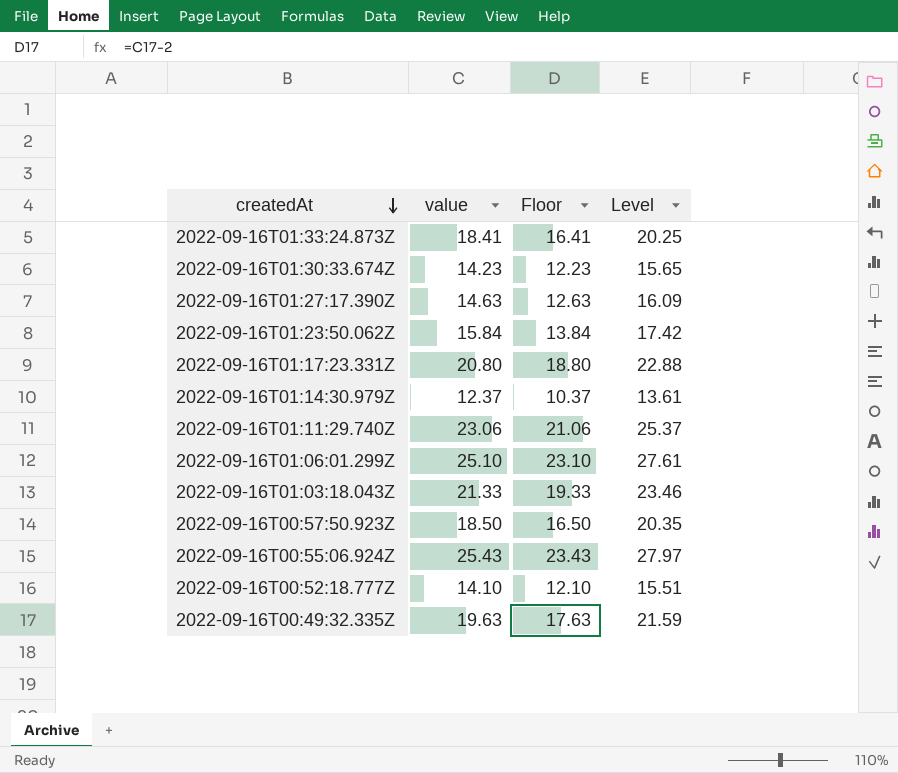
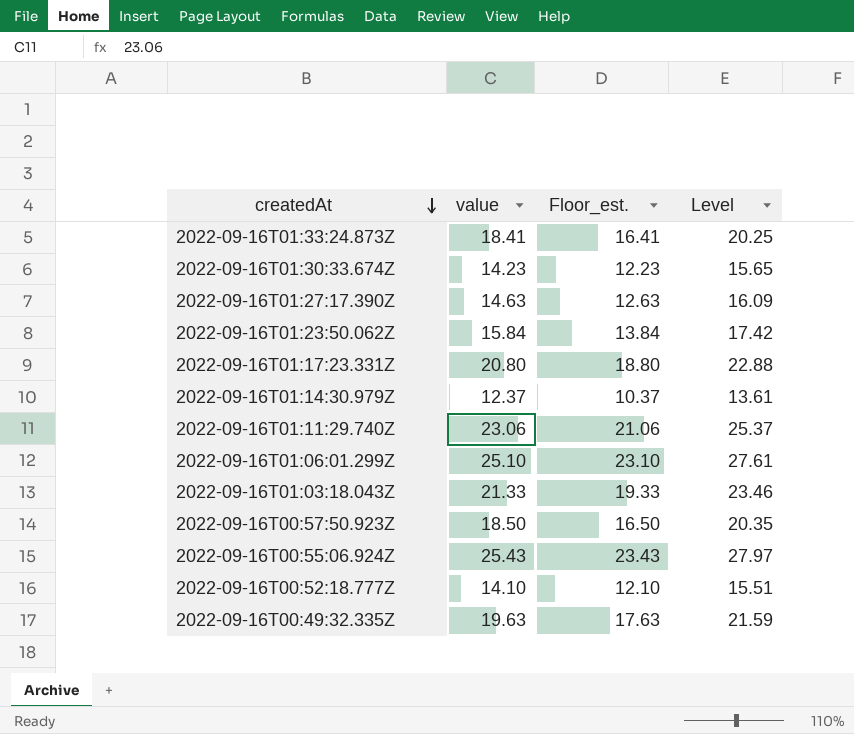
column name: Floor -> Floor_est.

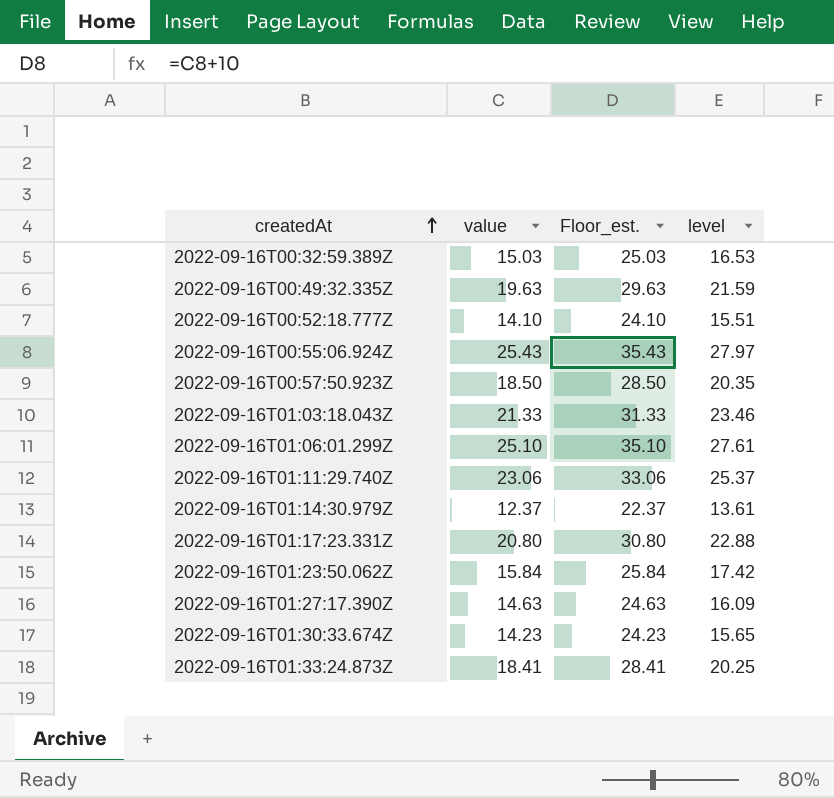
row order: createdAt descending -> createdAt ascending
column Floor_est. | formula: [value] - 2 -> [value] + 10
column name: Level -> level
row 2022-09-16T00:32:59.389Z: none -> 15.03 | 25.03 | 16.53

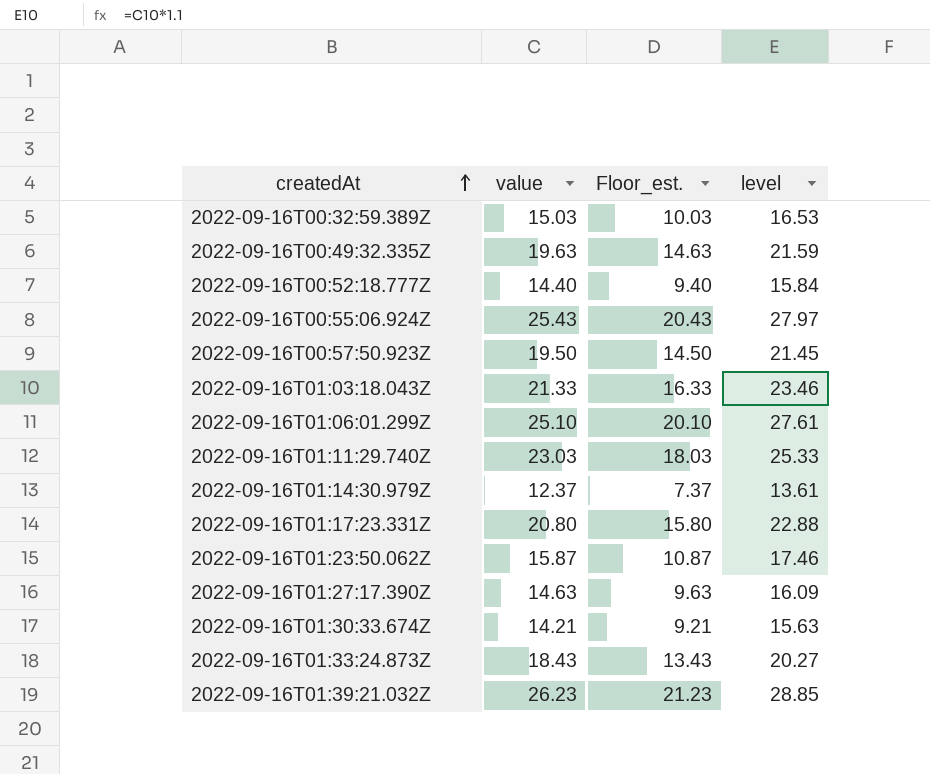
column Floor_est. | formula: [value] + 10 -> [value] - 5
2022-09-16T00:52:18.777Z | value: 14.10 -> 14.40
2022-09-16T00:52:18.777Z | level: 15.51 -> 15.84
2022-09-16T00:57:50.923Z | value: 18.50 -> 19.50
2022-09-16T00:57:50.923Z | level: 20.35 -> 21.45
2022-09-16T01:11:29.740Z | value: 23.06 -> 23.03
2022-09-16T01:11:29.740Z | level: 25.37 -> 25.33
2022-09-16T01:23:50.062Z | value: 15.84 -> 15.87
2022-09-16T01:23:50.062Z | level: 17.42 -> 17.46
2022-09-16T01:30:33.674Z | value: 14.23 -> 14.21
2022-09-16T01:30:33.674Z | level: 15.65 -> 15.63
2022-09-16T01:33:24.873Z | value: 18.41 -> 18.43
2022-09-16T01:33:24.873Z | level: 20.25 -> 20.27
row 2022-09-16T01:39:21.032Z: none -> 26.23 | 21.23 | 28.85

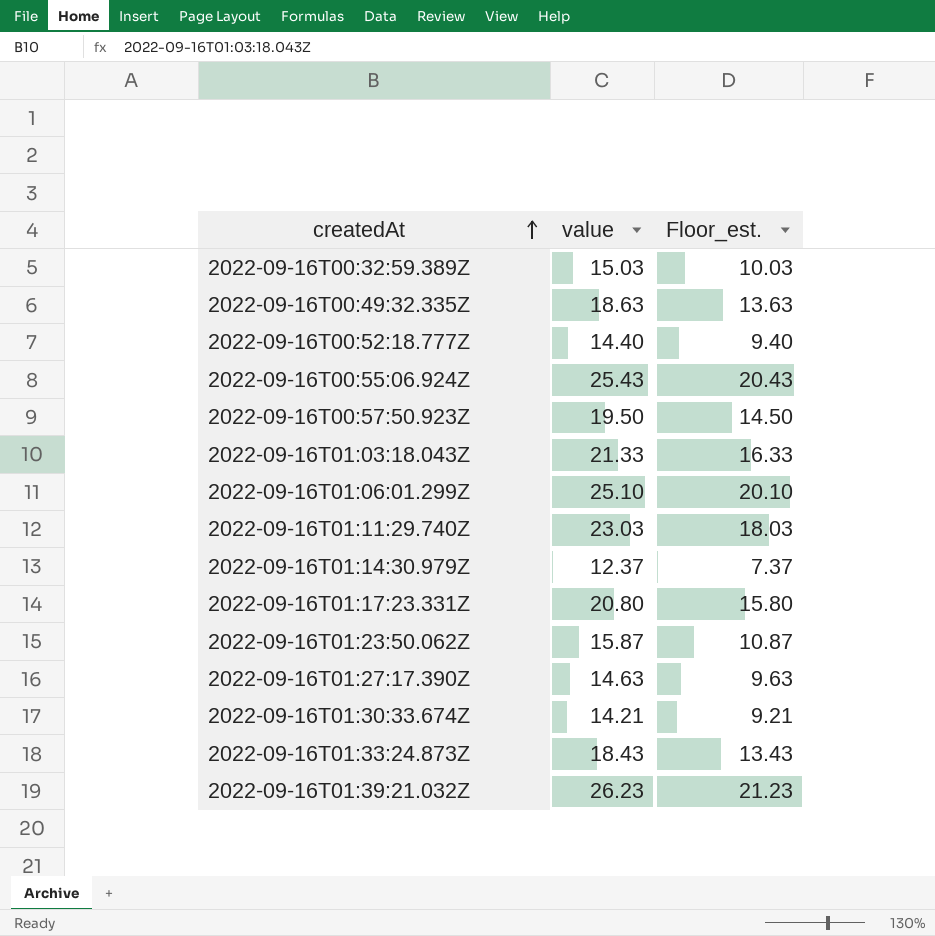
column level | formula: [value] * 1.1 -> none
2022-09-16T00:49:32.335Z | value: 19.63 -> 18.63
2022-09-16T00:49:32.335Z | Floor_est.: 14.63 -> 13.63

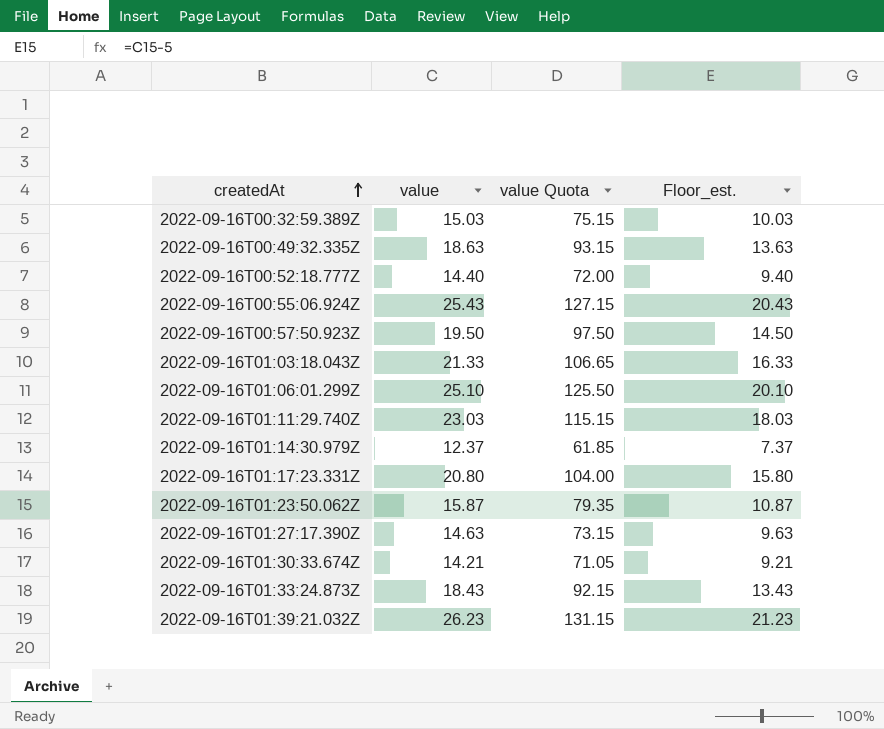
column value Quota | formula: none -> [value] * 5

